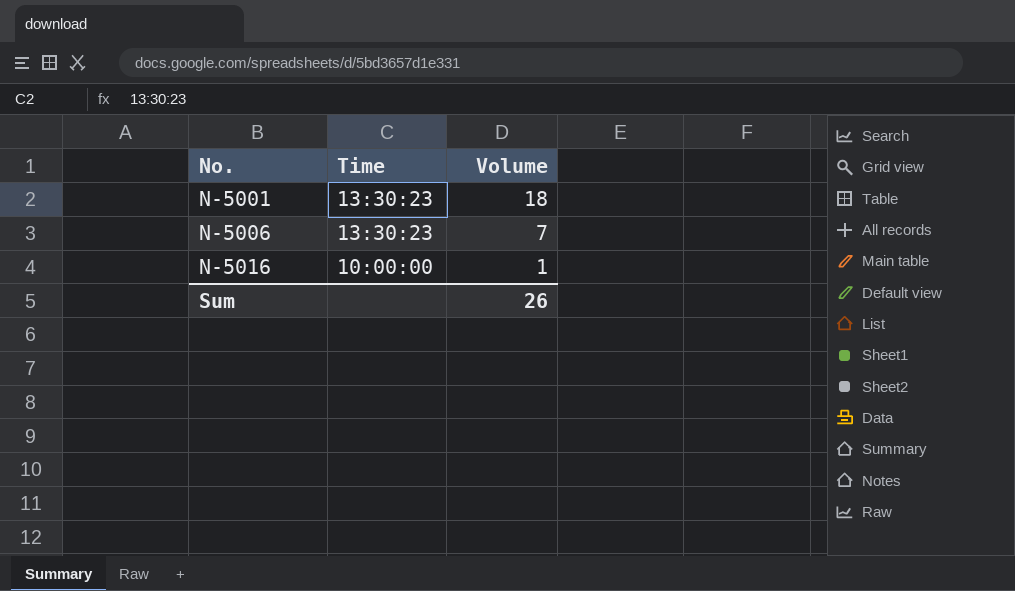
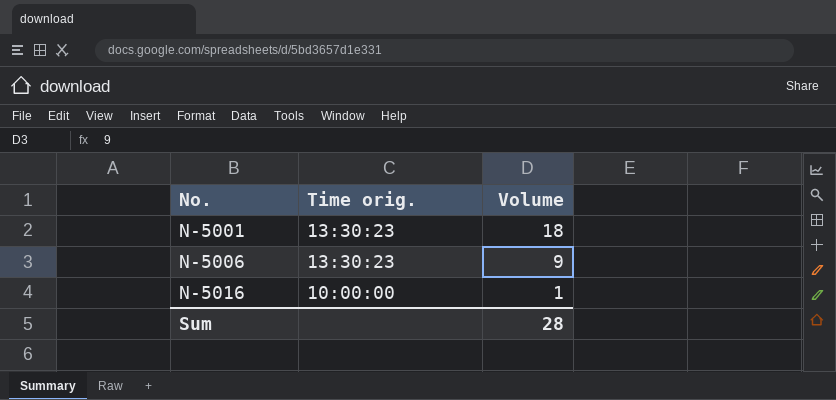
column name: Time -> Time orig.
N-5006 | Volume: 7 -> 9
Sum | Volume: 26 -> 28

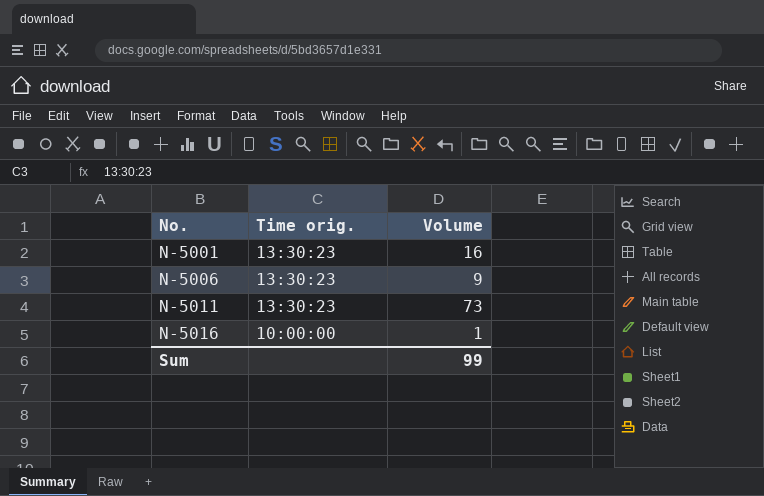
N-5001 | Volume: 18 -> 16
row N-5011: none -> 13:30:23 | 73
Sum | Volume: 28 -> 99

